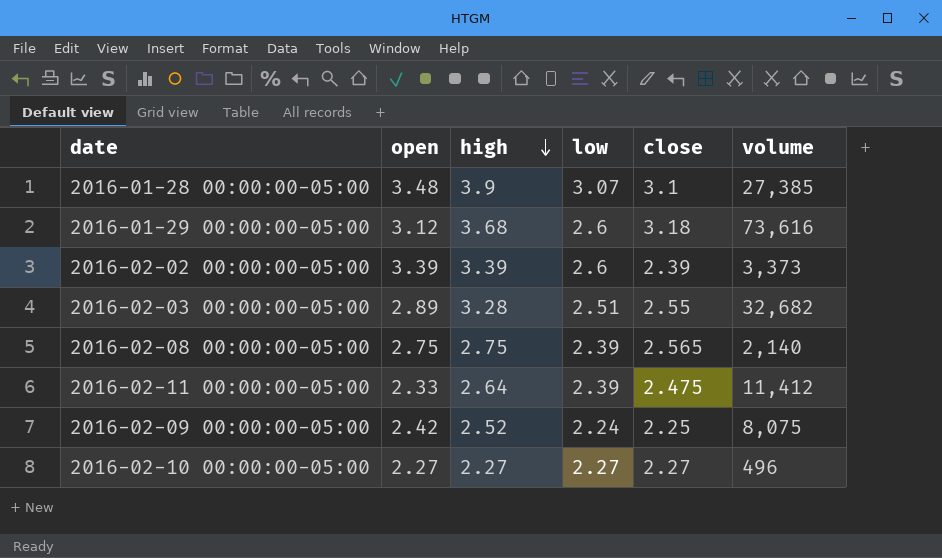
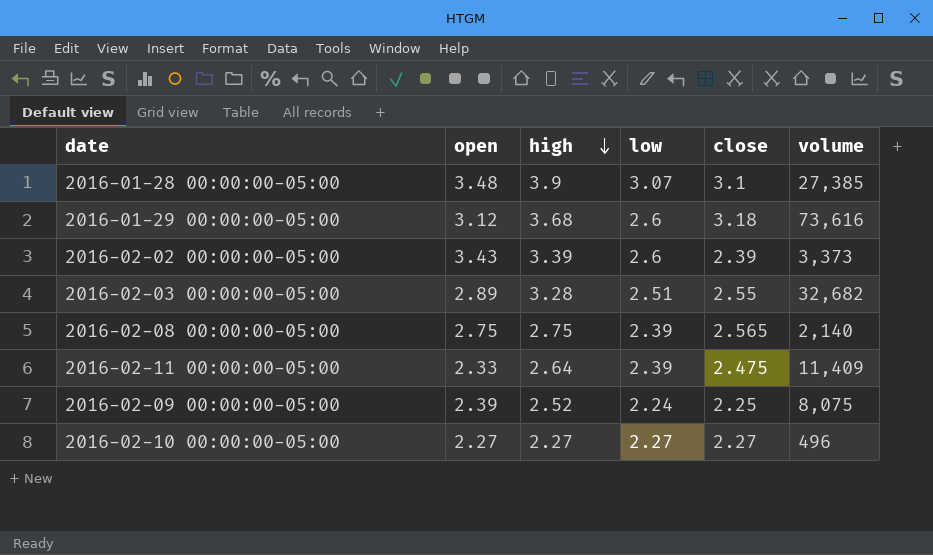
2016-02-02 00:00:00-05:00 | open: 3.39 -> 3.43
2016-02-11 00:00:00-05:00 | volume: 11,412 -> 11,409
2016-02-09 00:00:00-05:00 | open: 2.42 -> 2.39

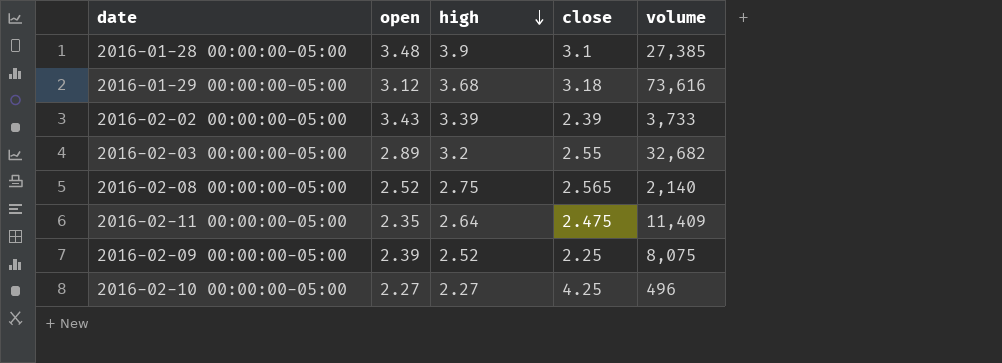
column low | position: 4 -> none
2016-02-02 00:00:00-05:00 | volume: 3,373 -> 3,733
2016-02-03 00:00:00-05:00 | high: 3.28 -> 3.2
2016-02-08 00:00:00-05:00 | open: 2.75 -> 2.52
2016-02-11 00:00:00-05:00 | open: 2.33 -> 2.35
2016-02-10 00:00:00-05:00 | close: 2.27 -> 4.25

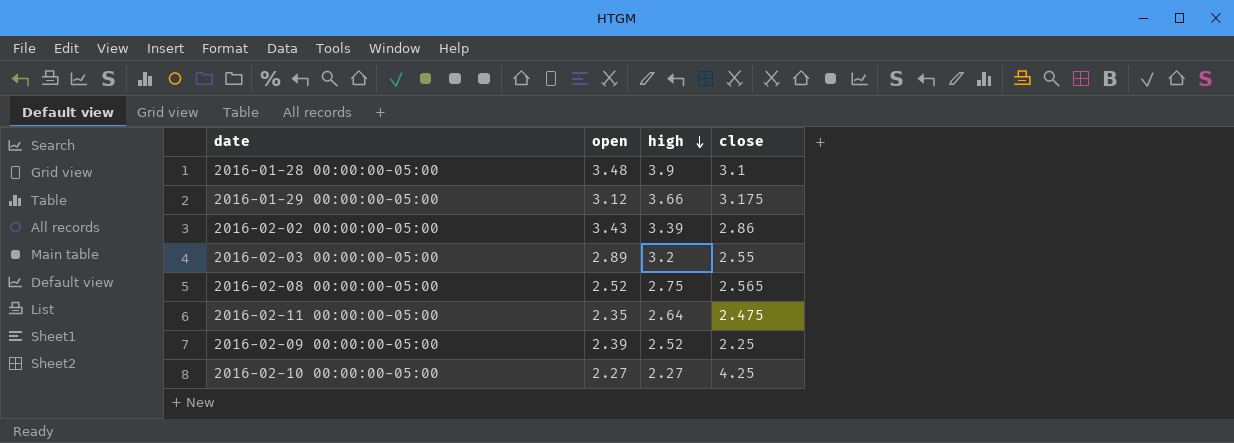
column volume | position: 5 -> none
2016-01-29 00:00:00-05:00 | high: 3.68 -> 3.66
2016-01-29 00:00:00-05:00 | close: 3.18 -> 3.175
2016-02-02 00:00:00-05:00 | close: 2.39 -> 2.86

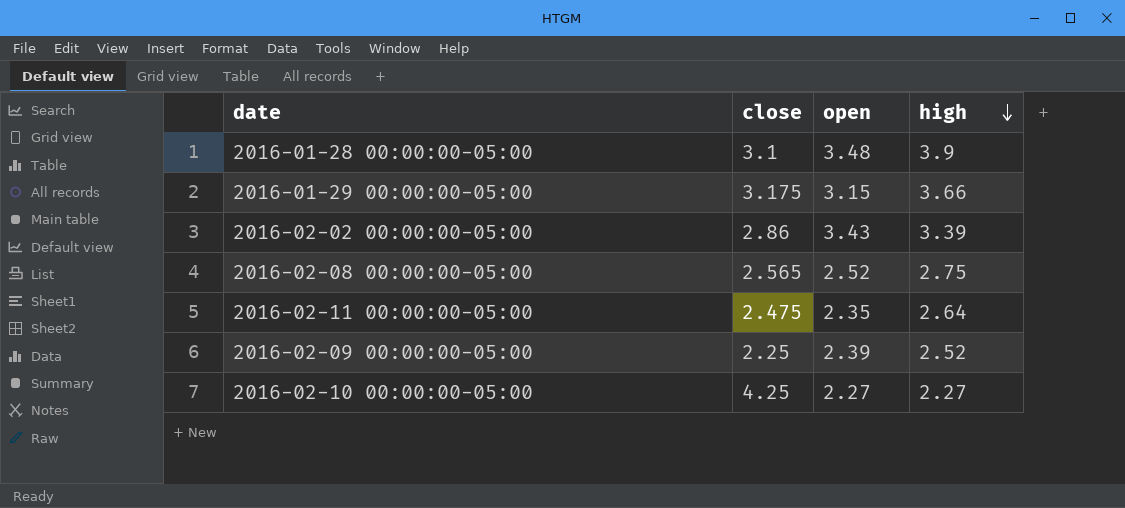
column close | position: 4 -> 2
row 2016-02-03 00:00:00-05:00: 2.89 | 3.2 | 2.55 -> none
2016-01-29 00:00:00-05:00 | open: 3.12 -> 3.15

